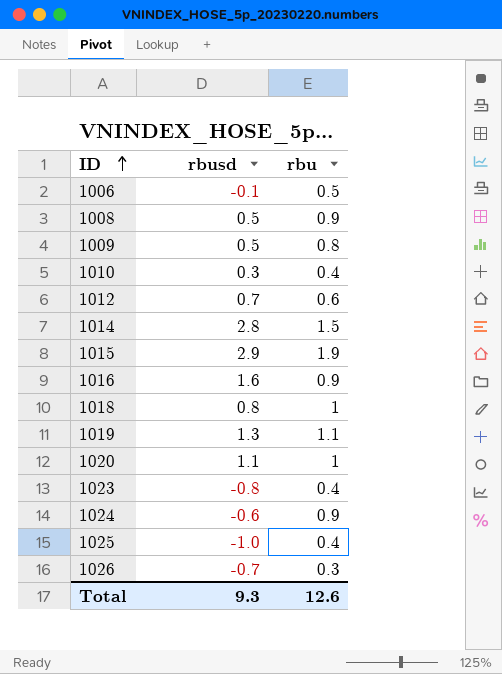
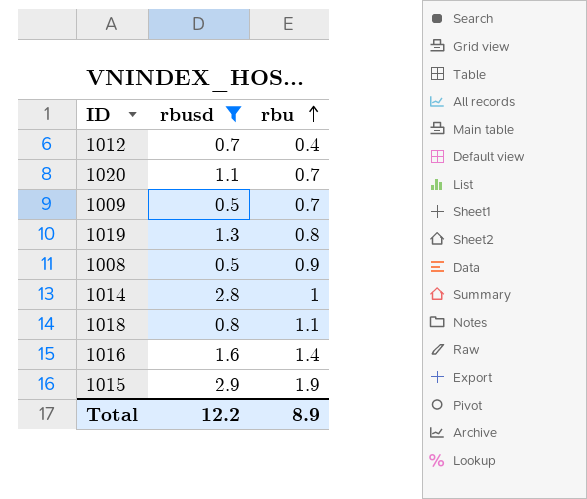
filter: none -> rbusd >= 0.5
row order: ID ascending -> rbu ascending
1012 | rbu: 0.6 -> 0.4
1020 | rbu: 1 -> 0.7
1009 | rbu: 0.8 -> 0.7
1019 | rbu: 1.1 -> 0.8
1014 | rbu: 1.5 -> 1
1018 | rbu: 1 -> 1.1
1016 | rbu: 0.9 -> 1.4
Total | rbusd: 9.3 -> 12.2
Total | rbu: 12.6 -> 8.9

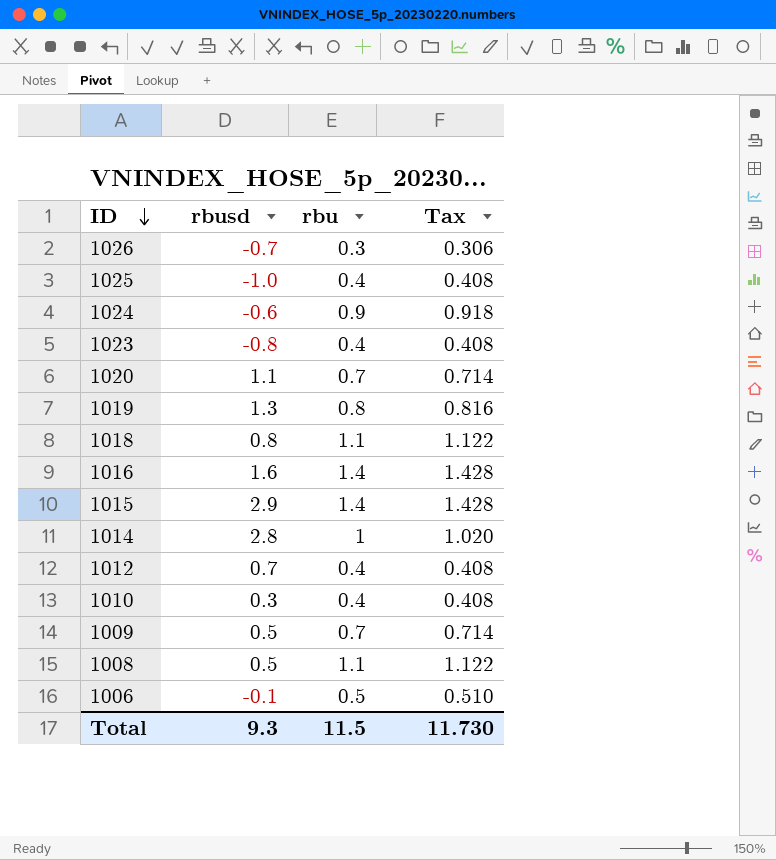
filter: rbusd >= 0.5 -> none
row order: rbu ascending -> ID descending
column Tax | formula: none -> [rbu] * 1.02
1015 | rbu: 1.9 -> 1.4
1008 | rbu: 0.9 -> 1.1
Total | rbusd: 12.2 -> 9.3
Total | rbu: 8.9 -> 11.5

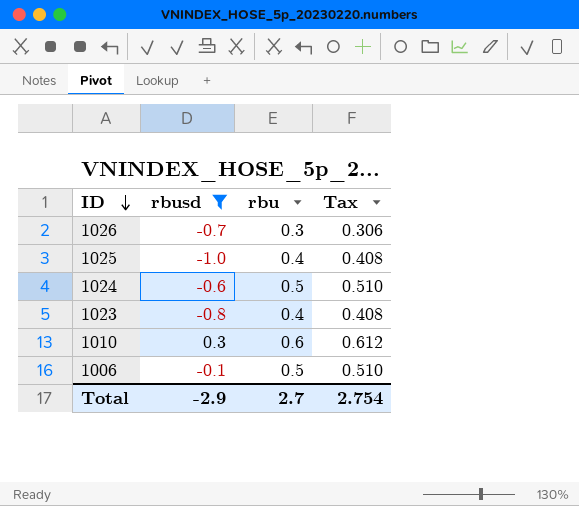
filter: none -> rbusd <= 0.3
1024 | rbu: 0.9 -> 0.5
1024 | Tax: 0.918 -> 0.510
1010 | rbu: 0.4 -> 0.6
1010 | Tax: 0.408 -> 0.612
Total | rbusd: 9.3 -> -2.9
Total | rbu: 11.5 -> 2.7
Total | Tax: 11.730 -> 2.754

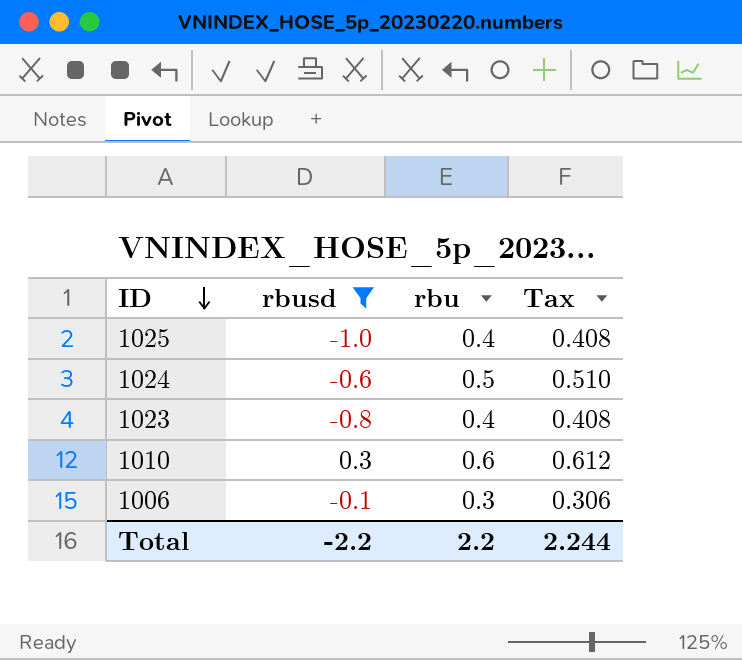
row 1026: -0.7 | 0.3 | 0.306 -> none
1006 | rbu: 0.5 -> 0.3
1006 | Tax: 0.510 -> 0.306
Total | rbusd: -2.9 -> -2.2
Total | rbu: 2.7 -> 2.2
Total | Tax: 2.754 -> 2.244

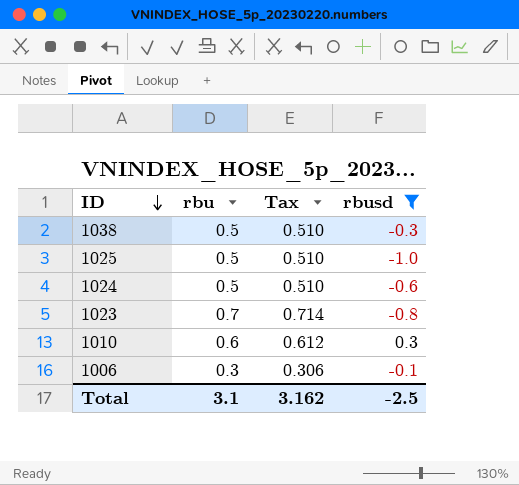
column rbusd | position: 2 -> 4
row 1038: none -> 0.5 | 0.510 | -0.3
1025 | rbu: 0.4 -> 0.5
1025 | Tax: 0.408 -> 0.510
1023 | rbu: 0.4 -> 0.7
1023 | Tax: 0.408 -> 0.714
Total | rbu: 2.2 -> 3.1
Total | Tax: 2.244 -> 3.162
Total | rbusd: -2.2 -> -2.5

